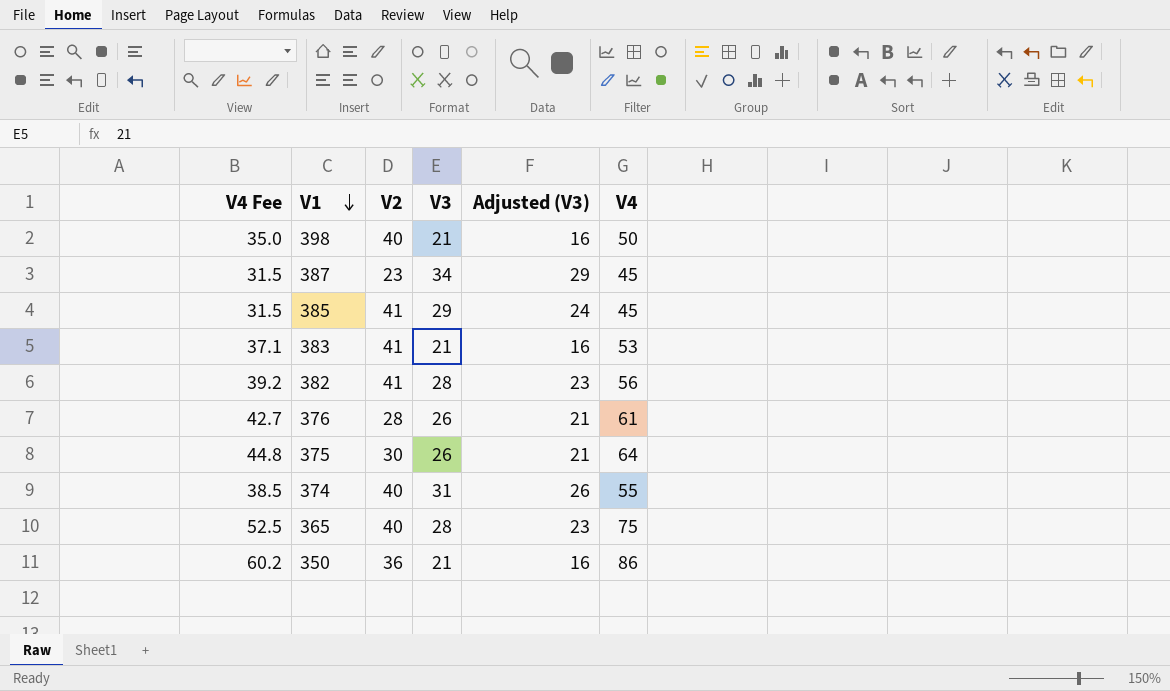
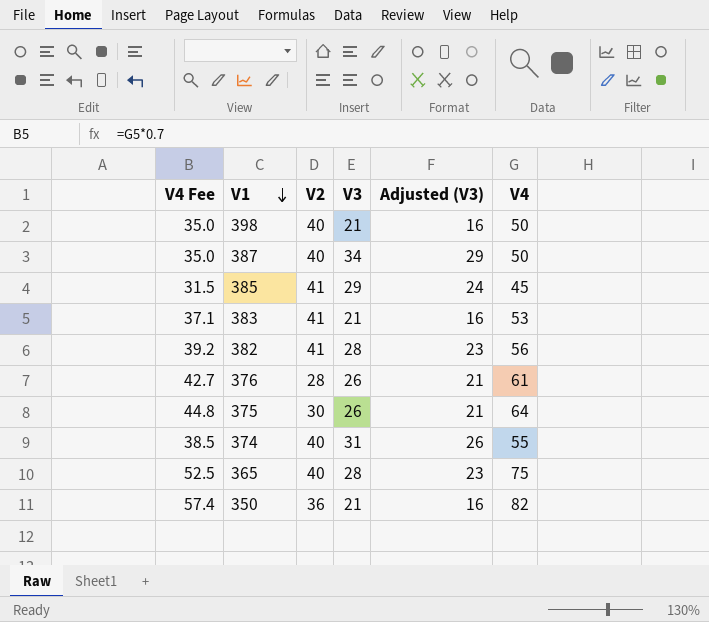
387 | V4 Fee: 31.5 -> 35.0
387 | V2: 23 -> 40
387 | V4: 45 -> 50
350 | V4 Fee: 60.2 -> 57.4
350 | V4: 86 -> 82

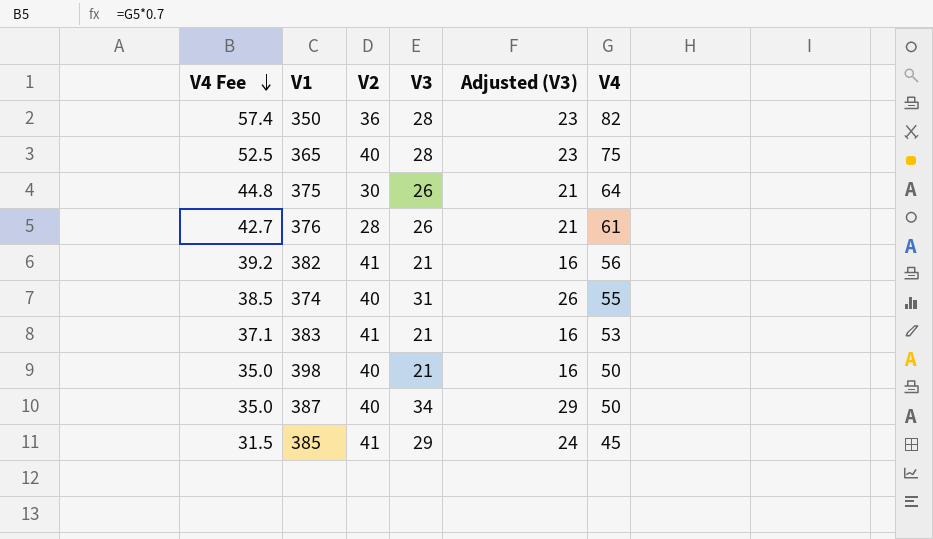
row order: V1 descending -> V4 Fee descending
350 | V3: 21 -> 28
350 | Adjusted (V3): 16 -> 23
382 | V3: 28 -> 21
382 | Adjusted (V3): 23 -> 16

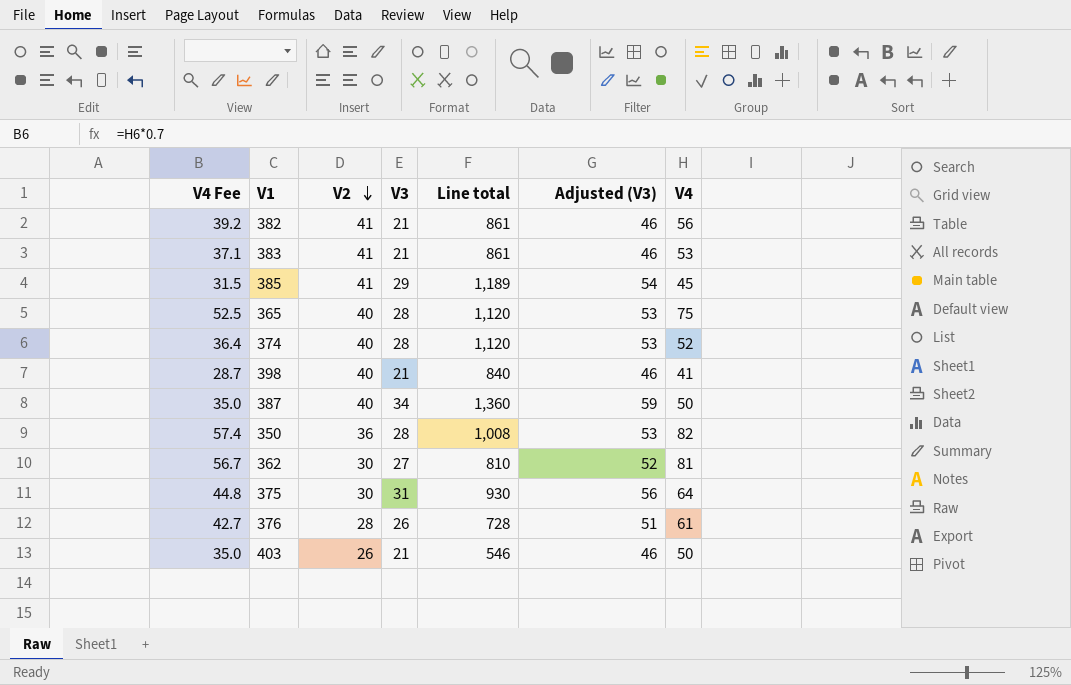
row order: V4 Fee descending -> V2 descending
column Line total | formula: none -> [V2] * [V3]
column Adjusted (V3) | formula: [V3] - 5 -> [V3] + 25
374 | V4 Fee: 38.5 -> 36.4
374 | V3: 31 -> 28
374 | V4: 55 -> 52
398 | V4 Fee: 35.0 -> 28.7
398 | V4: 50 -> 41
row 362: none -> 56.7 | 30 | 27 | 810 | 52 | 81
375 | V3: 26 -> 31
row 403: none -> 35.0 | 26 | 21 | 546 | 46 | 50

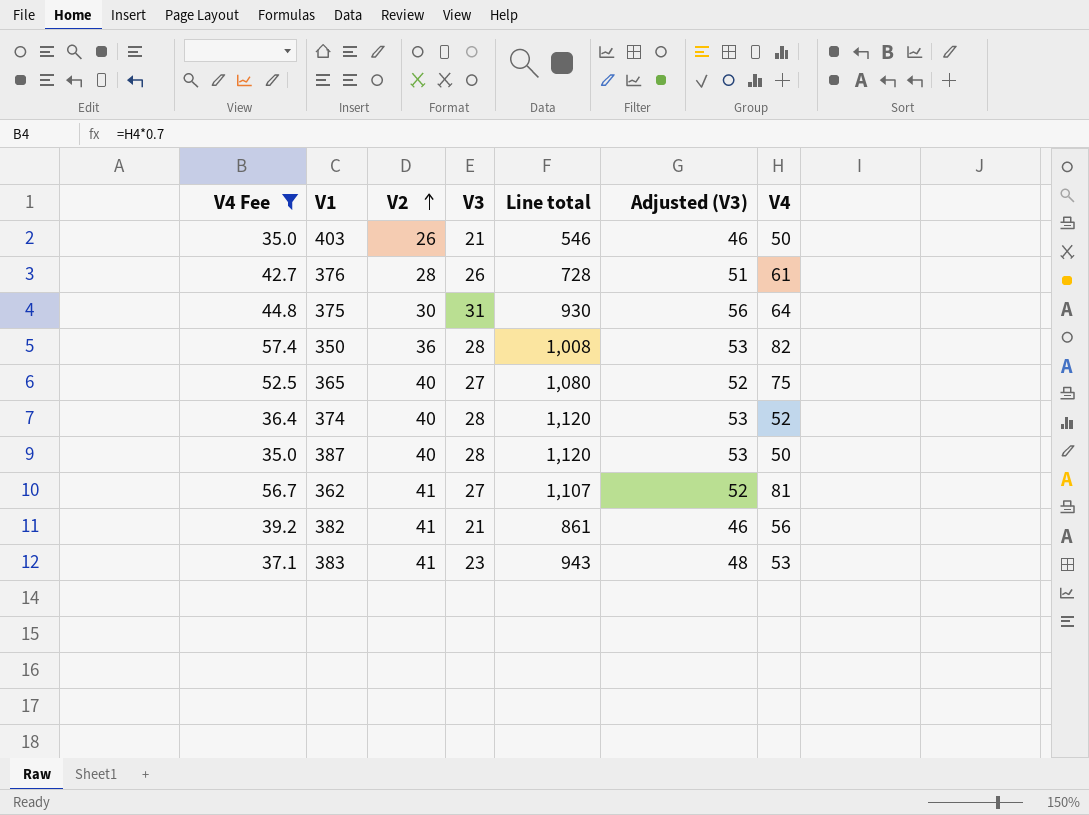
filter: none -> V4 Fee >= 35.0
row order: V2 descending -> V2 ascending
365 | V3: 28 -> 27
365 | Line total: 1,120 -> 1,080
365 | Adjusted (V3): 53 -> 52
387 | V3: 34 -> 28
387 | Line total: 1,360 -> 1,120
387 | Adjusted (V3): 59 -> 53
362 | V2: 30 -> 41
362 | Line total: 810 -> 1,107
383 | V3: 21 -> 23
383 | Line total: 861 -> 943
383 | Adjusted (V3): 46 -> 48

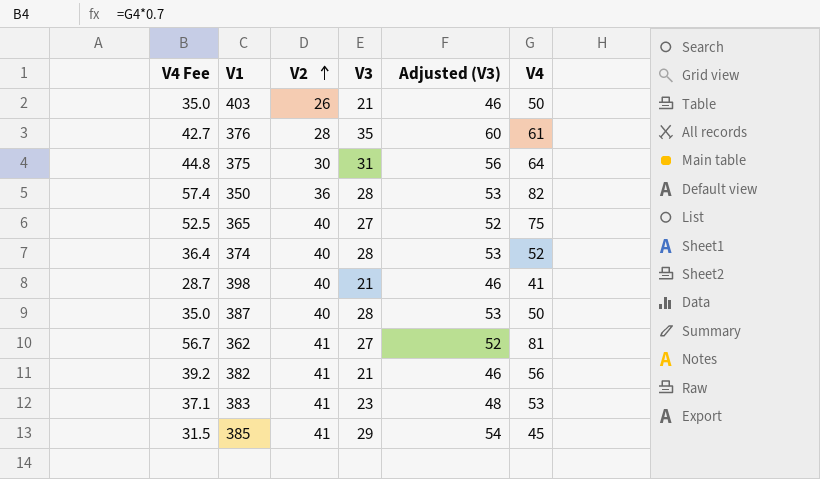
filter: V4 Fee >= 35.0 -> none
column Line total | formula: [V2] * [V3] -> none
376 | V3: 26 -> 35
376 | Adjusted (V3): 51 -> 60

